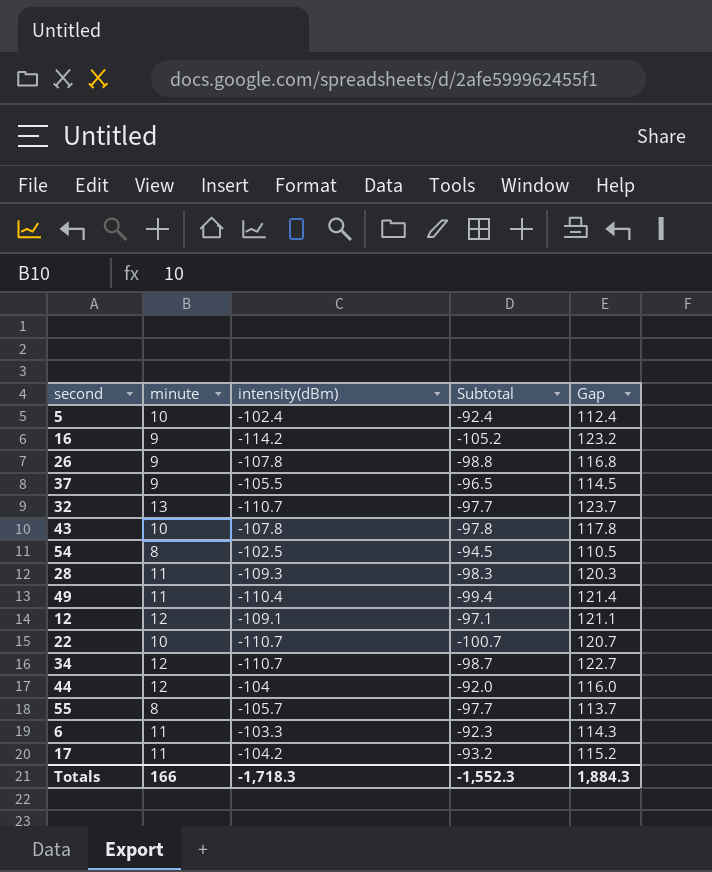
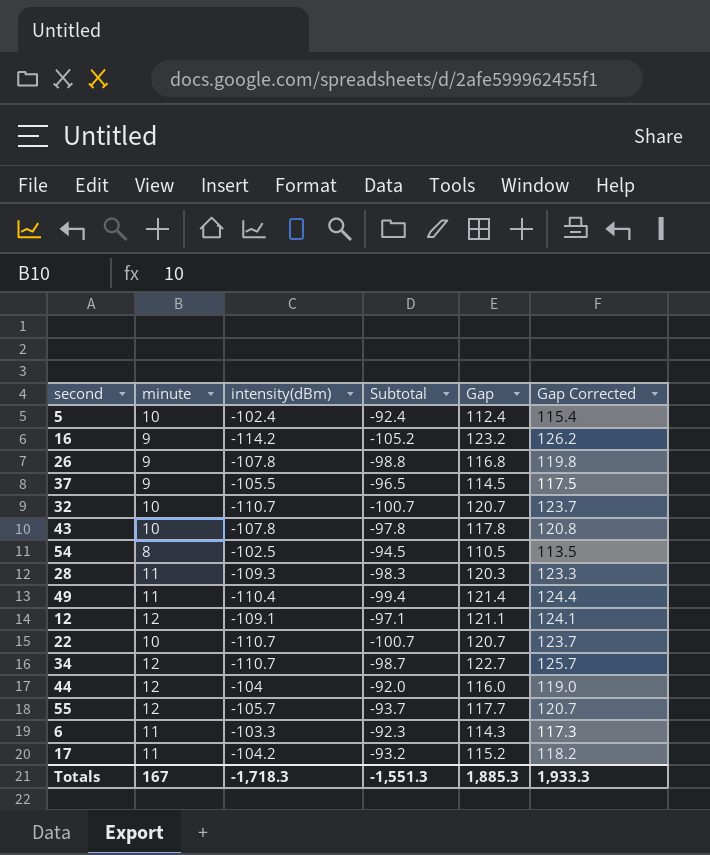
column Gap Corrected | formula: none -> [Gap] + 3
32 | minute: 13 -> 10
32 | Subtotal: -97.7 -> -100.7
32 | Gap: 123.7 -> 120.7
55 | minute: 8 -> 12
55 | Subtotal: -97.7 -> -93.7
55 | Gap: 113.7 -> 117.7
Totals | minute: 166 -> 167
Totals | Subtotal: -1,552.3 -> -1,551.3
Totals | Gap: 1,884.3 -> 1,885.3

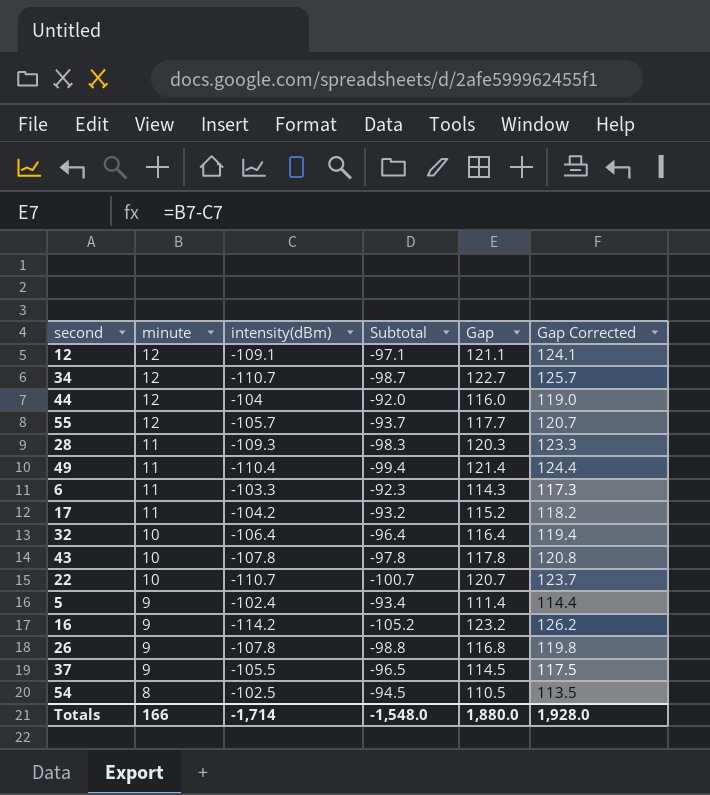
row order: none -> minute descending
32 | intensity(dBm): -110.7 -> -106.4
32 | Subtotal: -100.7 -> -96.4
32 | Gap: 120.7 -> 116.4
32 | Gap Corrected: 123.7 -> 119.4
5 | minute: 10 -> 9
5 | Subtotal: -92.4 -> -93.4
5 | Gap: 112.4 -> 111.4
5 | Gap Corrected: 115.4 -> 114.4
Totals | minute: 167 -> 166
Totals | intensity(dBm): -1,718.3 -> -1,714
Totals | Subtotal: -1,551.3 -> -1,548.0
Totals | Gap: 1,885.3 -> 1,880.0
Totals | Gap Corrected: 1,933.3 -> 1,928.0

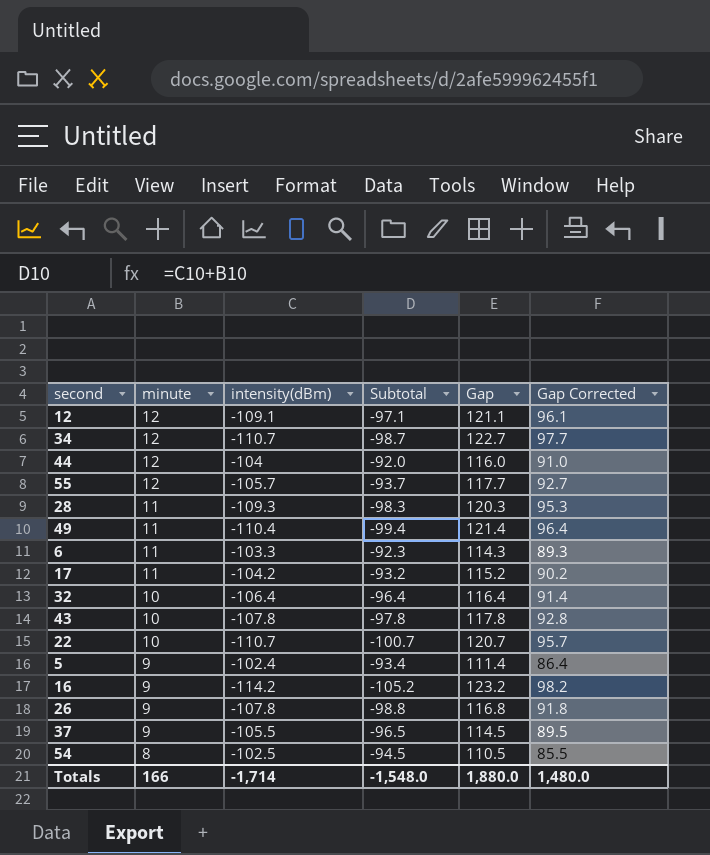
column Gap Corrected | formula: [Gap] + 3 -> [Gap] - 25
Totals | Gap Corrected: 1,928.0 -> 1,480.0

